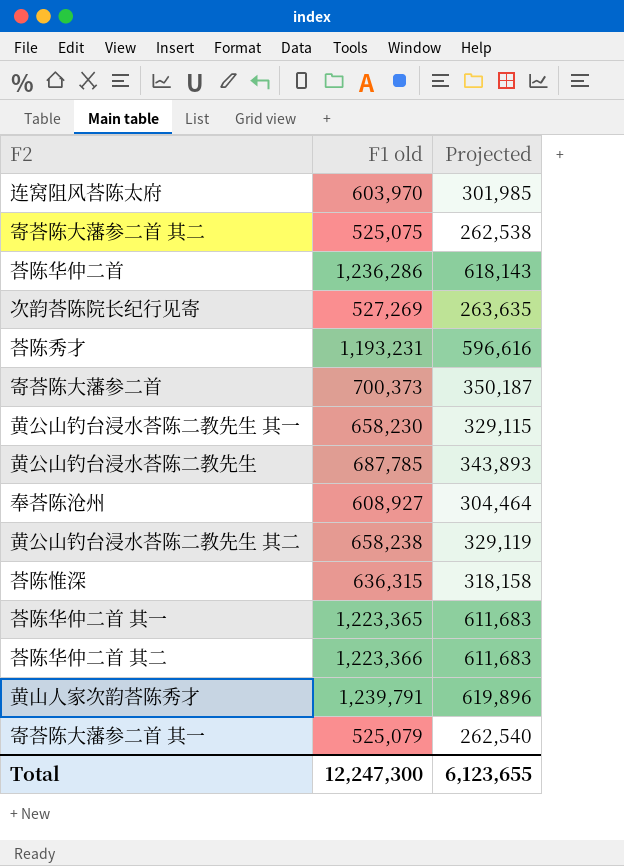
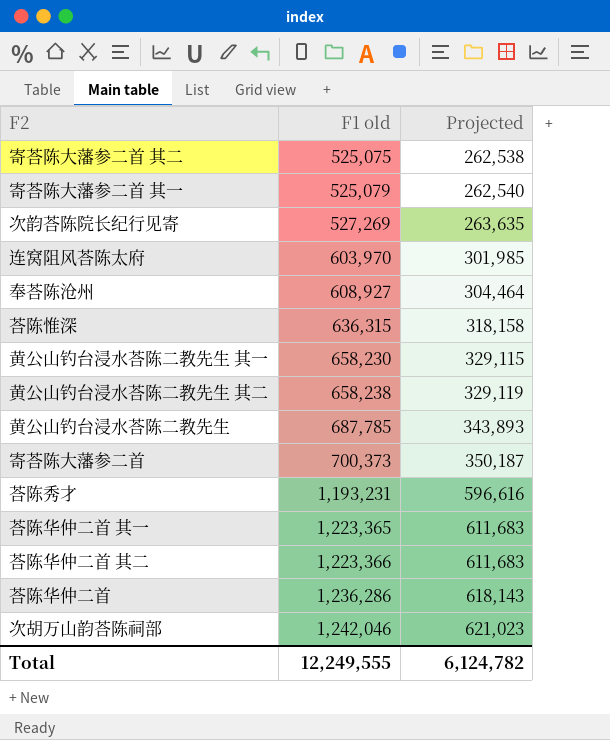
row order: none -> F1 old ascending
row 黄山人家次韵荅陈秀才: 1,239,791 | 619,896 -> none
row 次胡万山韵荅陈祠部: none -> 1,242,046 | 621,023
Total | F1 old: 12,247,300 -> 12,249,555
Total | Projected: 6,123,655 -> 6,124,782

